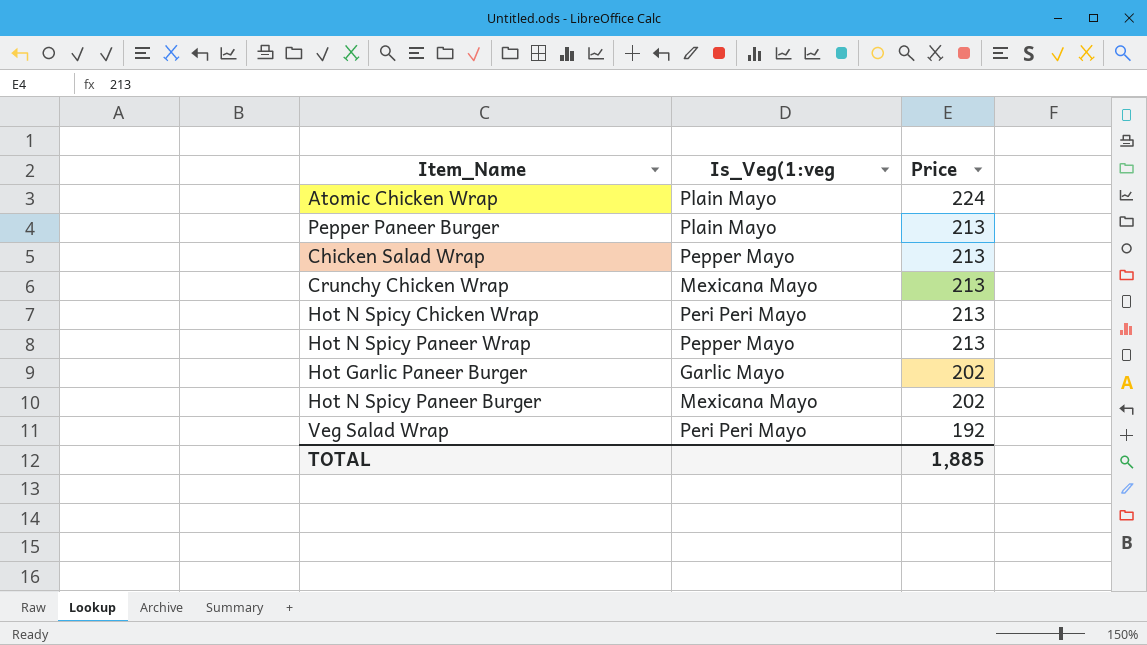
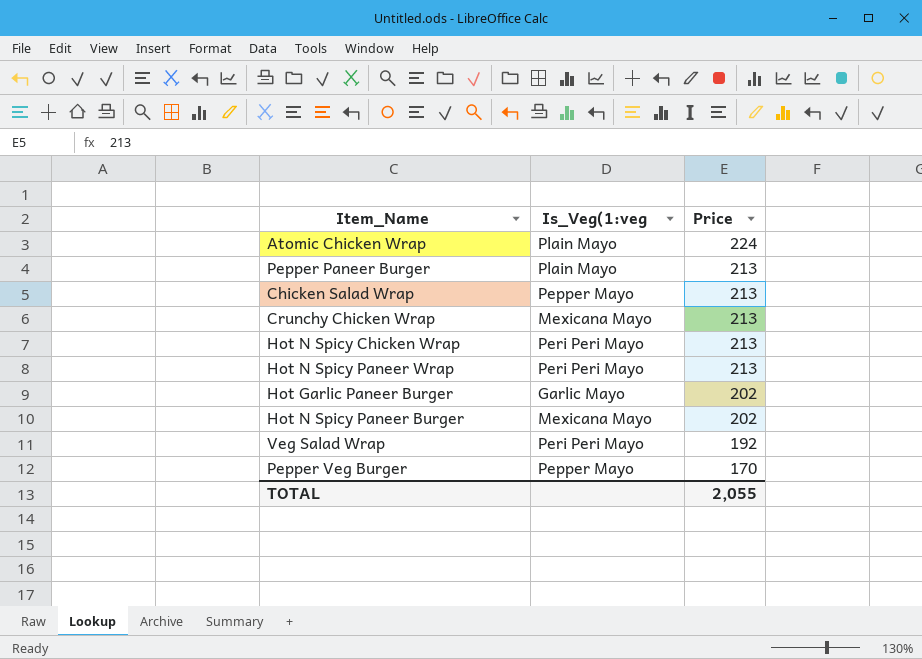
Hot N Spicy Paneer Wrap | Is_Veg(1:veg: Pepper Mayo -> Peri Peri Mayo
row Pepper Veg Burger: none -> Pepper Mayo | 170
TOTAL | Price: 1,885 -> 2,055

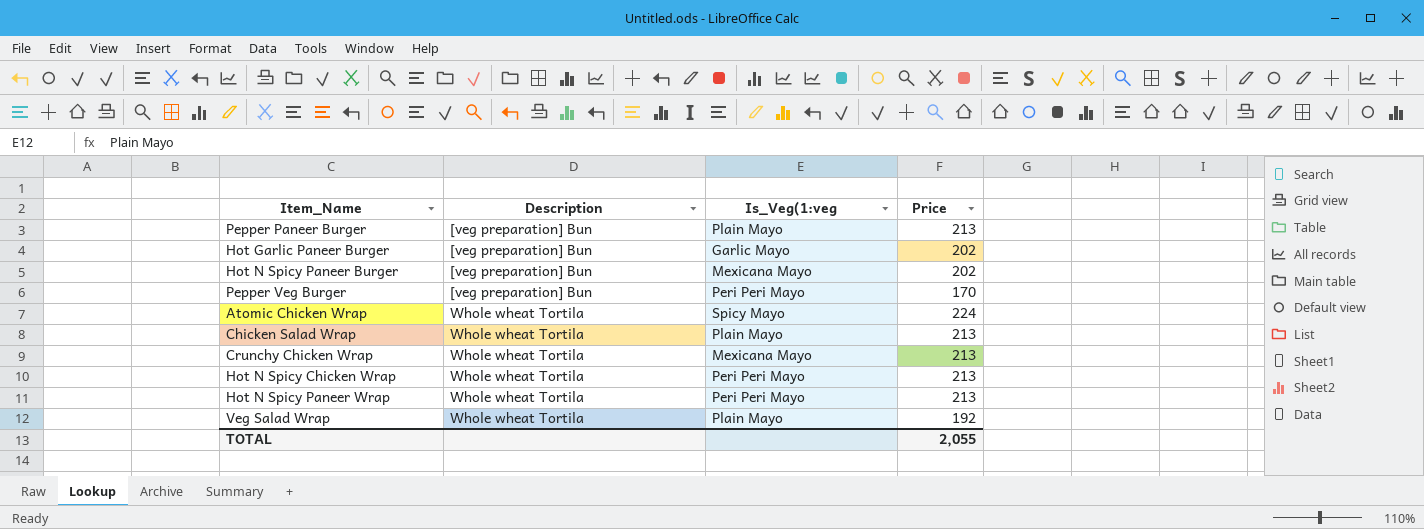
row order: Price descending -> Description ascending
column Description | position: none -> 2
Pepper Veg Burger | Is_Veg(1:veg: Pepper Mayo -> Peri Peri Mayo
Atomic Chicken Wrap | Is_Veg(1:veg: Plain Mayo -> Spicy Mayo
Chicken Salad Wrap | Is_Veg(1:veg: Pepper Mayo -> Plain Mayo
Veg Salad Wrap | Is_Veg(1:veg: Peri Peri Mayo -> Plain Mayo

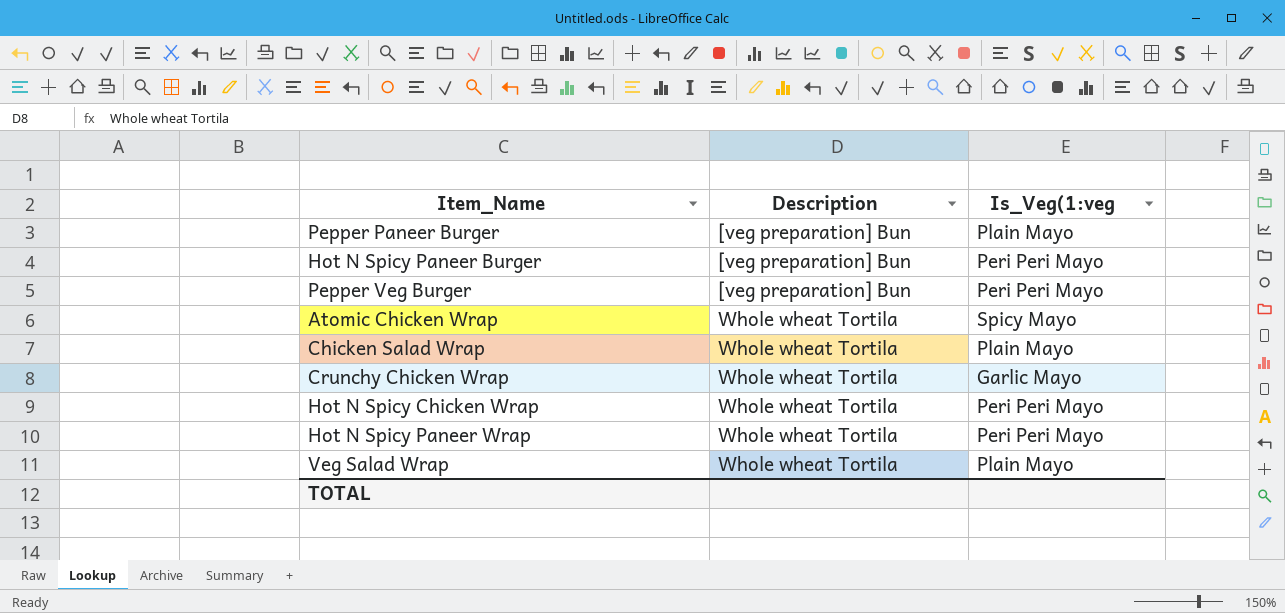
column Price | position: 4 -> none
row Hot Garlic Paneer Burger: [veg preparation] Bun | Garlic Mayo | 202 -> none
Hot N Spicy Paneer Burger | Is_Veg(1:veg: Mexicana Mayo -> Peri Peri Mayo
Crunchy Chicken Wrap | Is_Veg(1:veg: Mexicana Mayo -> Garlic Mayo

